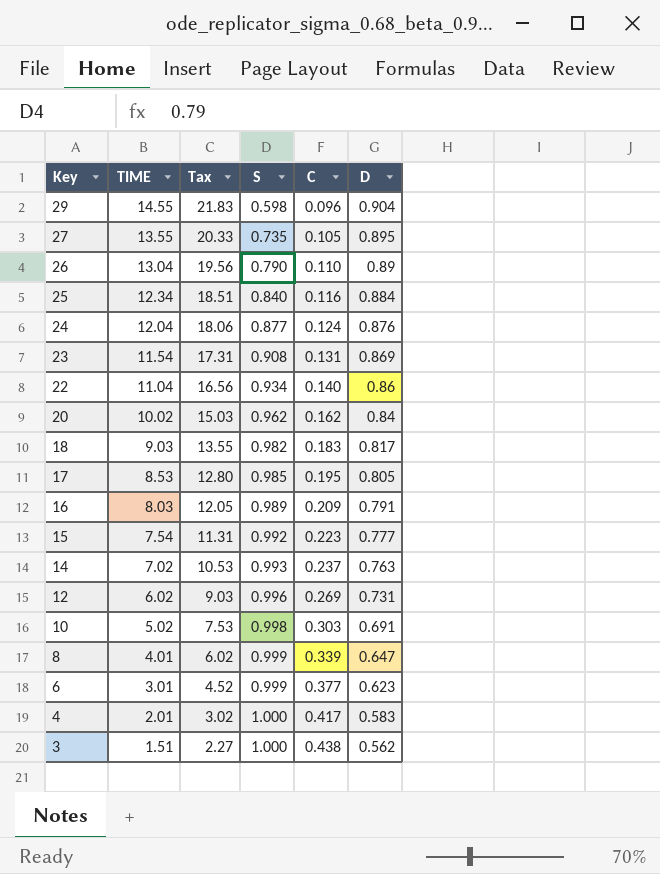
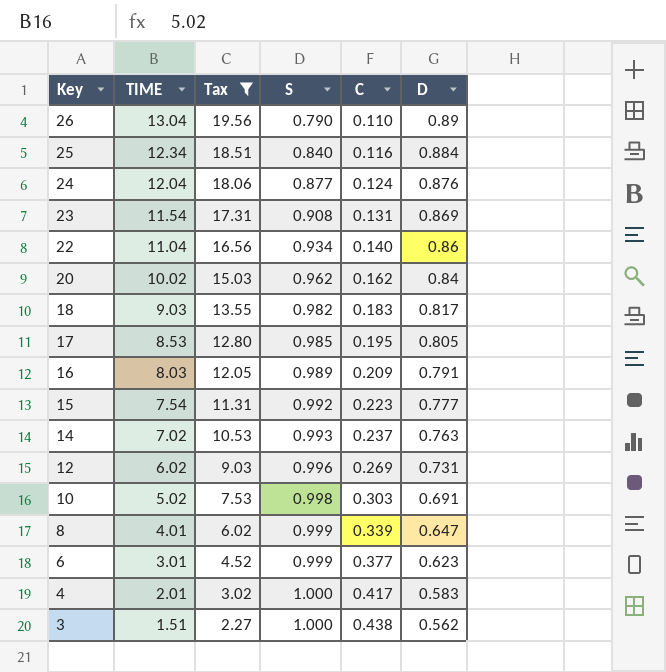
filter: none -> Tax <= 19.56

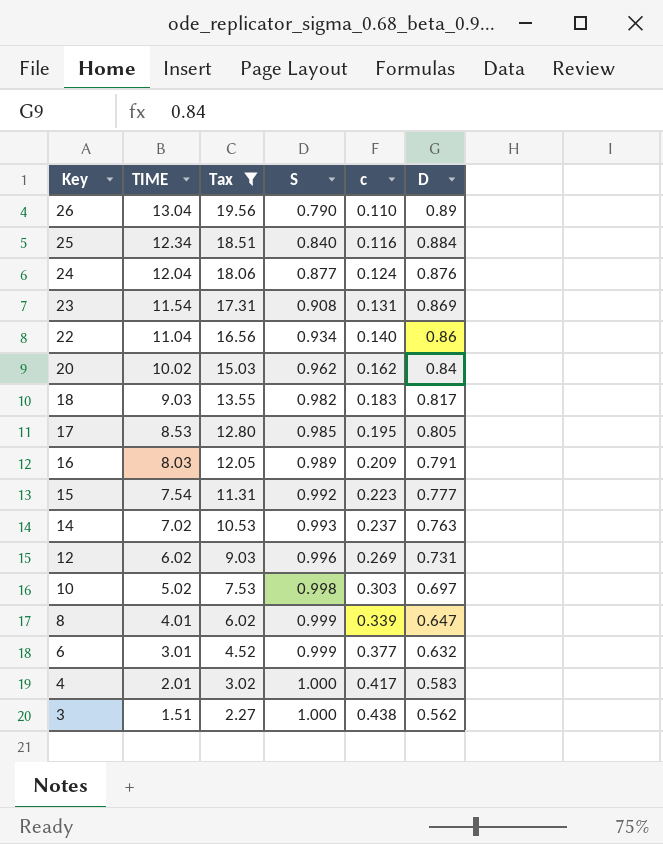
column name: C -> c
10 | D: 0.691 -> 0.697
6 | D: 0.623 -> 0.632

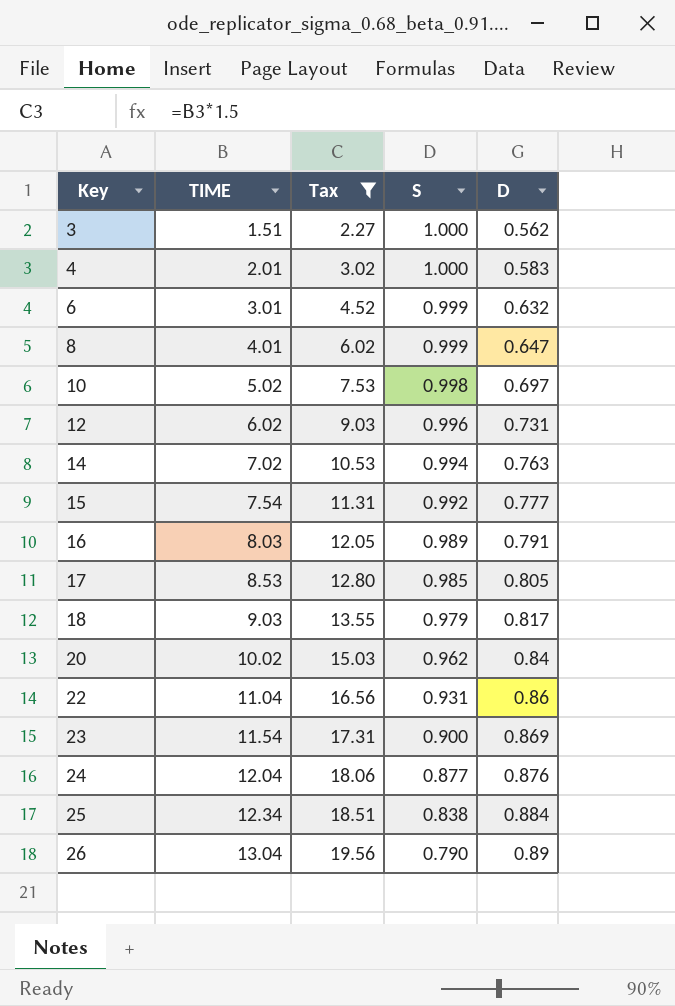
row order: Key descending -> Key ascending
column c | position: 5 -> none
14 | S: 0.993 -> 0.994
18 | S: 0.982 -> 0.979
22 | S: 0.934 -> 0.931
23 | S: 0.908 -> 0.900
25 | S: 0.840 -> 0.838

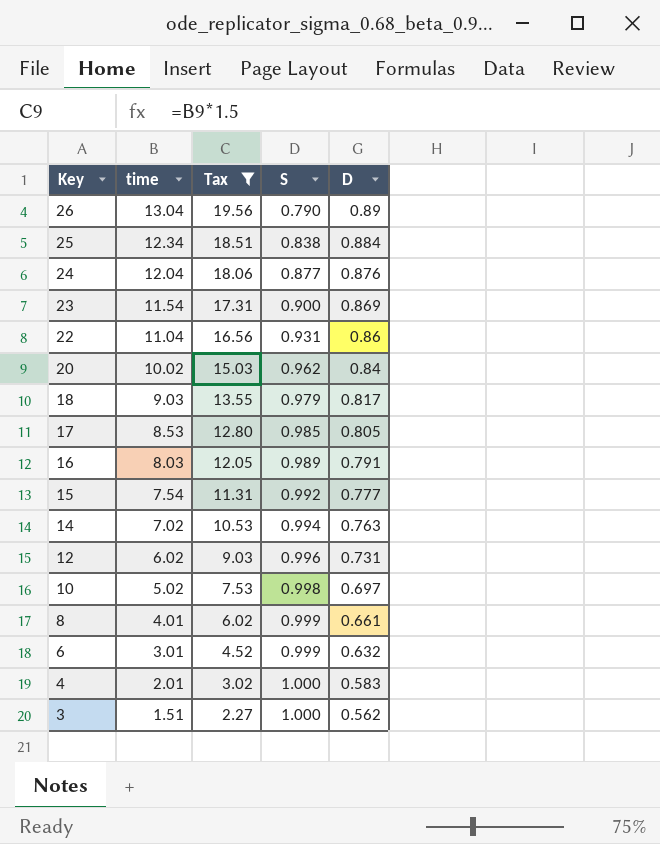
row order: Key ascending -> Key descending
column name: TIME -> time
8 | D: 0.647 -> 0.661

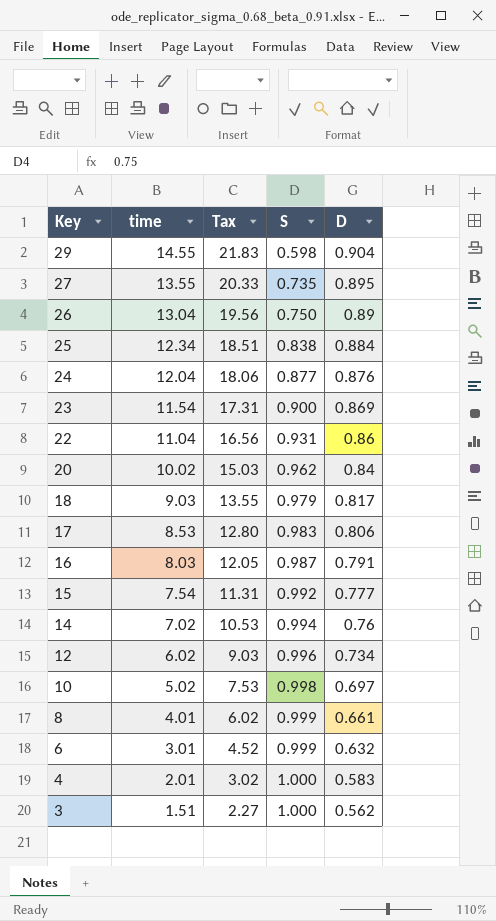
filter: Tax <= 19.56 -> none
26 | S: 0.790 -> 0.750
17 | S: 0.985 -> 0.983
17 | D: 0.805 -> 0.806
16 | S: 0.989 -> 0.987
14 | D: 0.763 -> 0.76
12 | D: 0.731 -> 0.734

